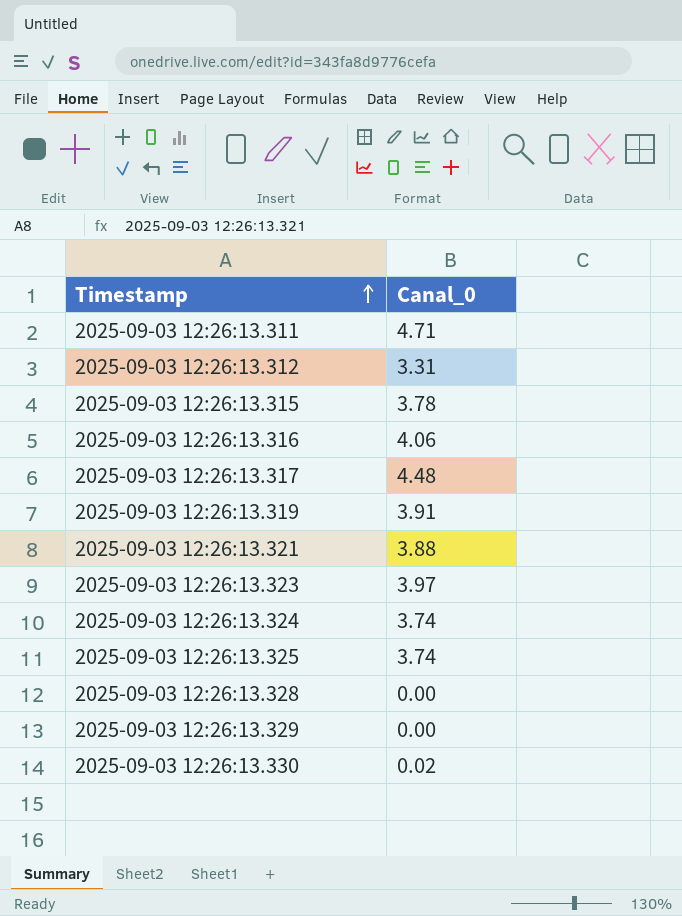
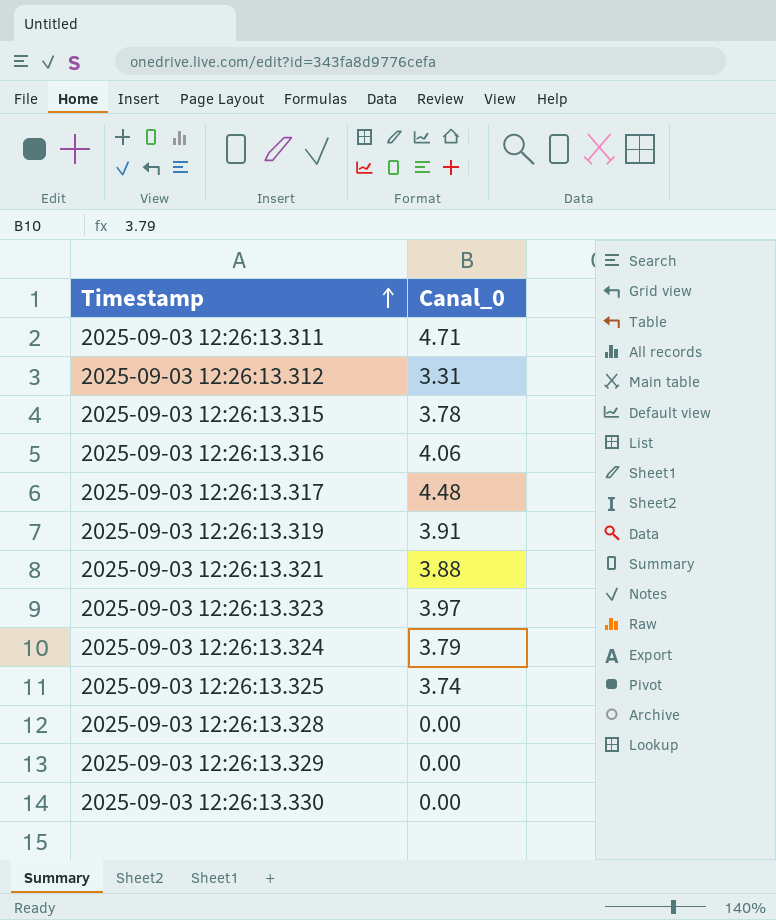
2025-09-03 12:26:13.324 | Canal_0: 3.74 -> 3.79
2025-09-03 12:26:13.330 | Canal_0: 0.02 -> 0.00

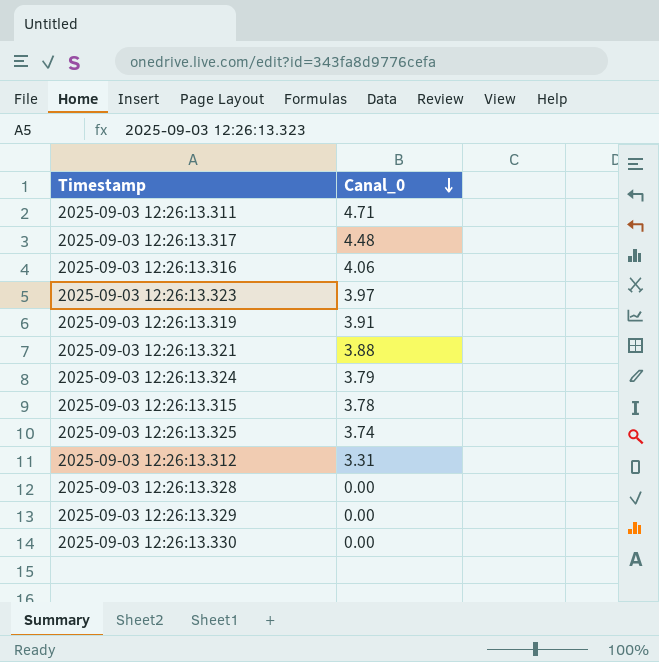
row order: Timestamp ascending -> Canal_0 descending

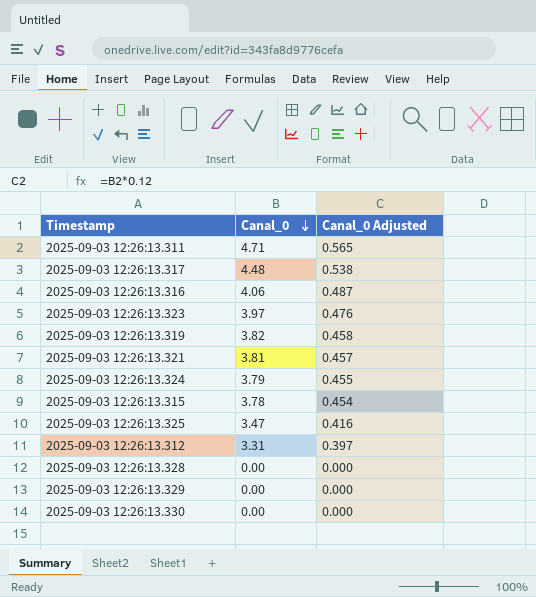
column Canal_0 Adjusted | formula: none -> [Canal_0] * 0.12
2025-09-03 12:26:13.319 | Canal_0: 3.91 -> 3.82
2025-09-03 12:26:13.321 | Canal_0: 3.88 -> 3.81
2025-09-03 12:26:13.325 | Canal_0: 3.74 -> 3.47

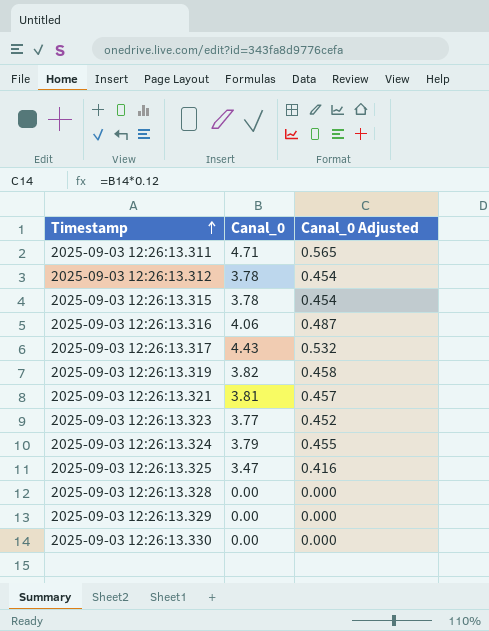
row order: Canal_0 descending -> Timestamp ascending
2025-09-03 12:26:13.312 | Canal_0: 3.31 -> 3.78
2025-09-03 12:26:13.312 | Canal_0 Adjusted: 0.397 -> 0.454
2025-09-03 12:26:13.317 | Canal_0: 4.48 -> 4.43
2025-09-03 12:26:13.317 | Canal_0 Adjusted: 0.538 -> 0.532
2025-09-03 12:26:13.323 | Canal_0: 3.97 -> 3.77
2025-09-03 12:26:13.323 | Canal_0 Adjusted: 0.476 -> 0.452

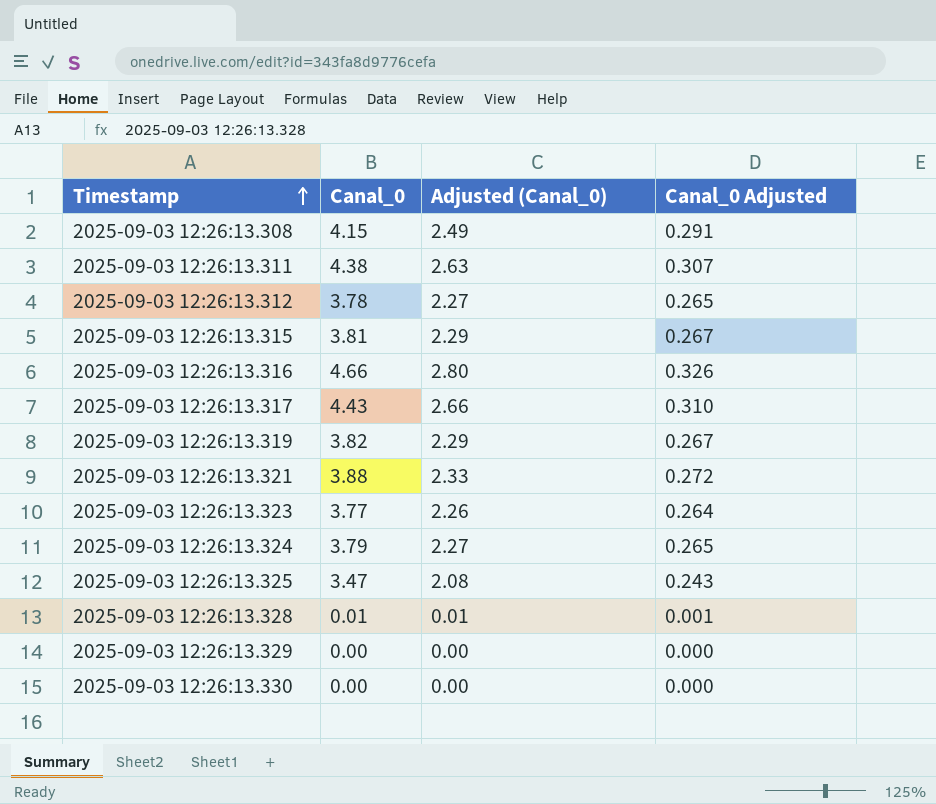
column Adjusted (Canal_0) | formula: none -> [Canal_0] * 0.6
column Canal_0 Adjusted | formula: [Canal_0] * 0.12 -> [Canal_0] * 0.07
row 2025-09-03 12:26:13.308: none -> 4.15 | 2.49 | 0.291
2025-09-03 12:26:13.311 | Canal_0: 4.71 -> 4.38
2025-09-03 12:26:13.315 | Canal_0: 3.78 -> 3.81
2025-09-03 12:26:13.316 | Canal_0: 4.06 -> 4.66
2025-09-03 12:26:13.321 | Canal_0: 3.81 -> 3.88
2025-09-03 12:26:13.328 | Canal_0: 0.00 -> 0.01

